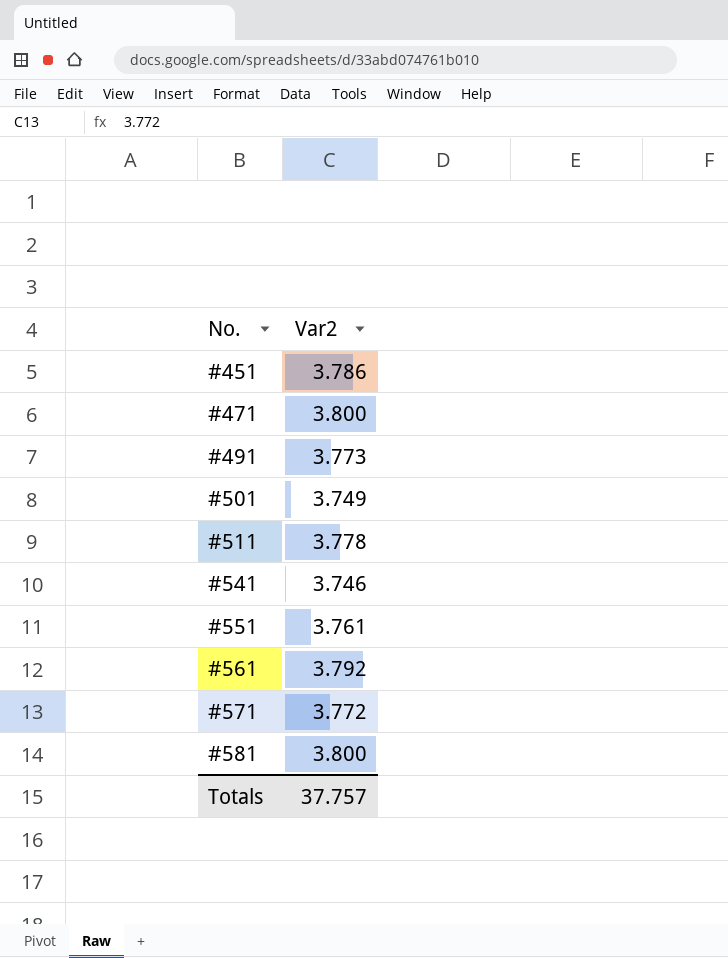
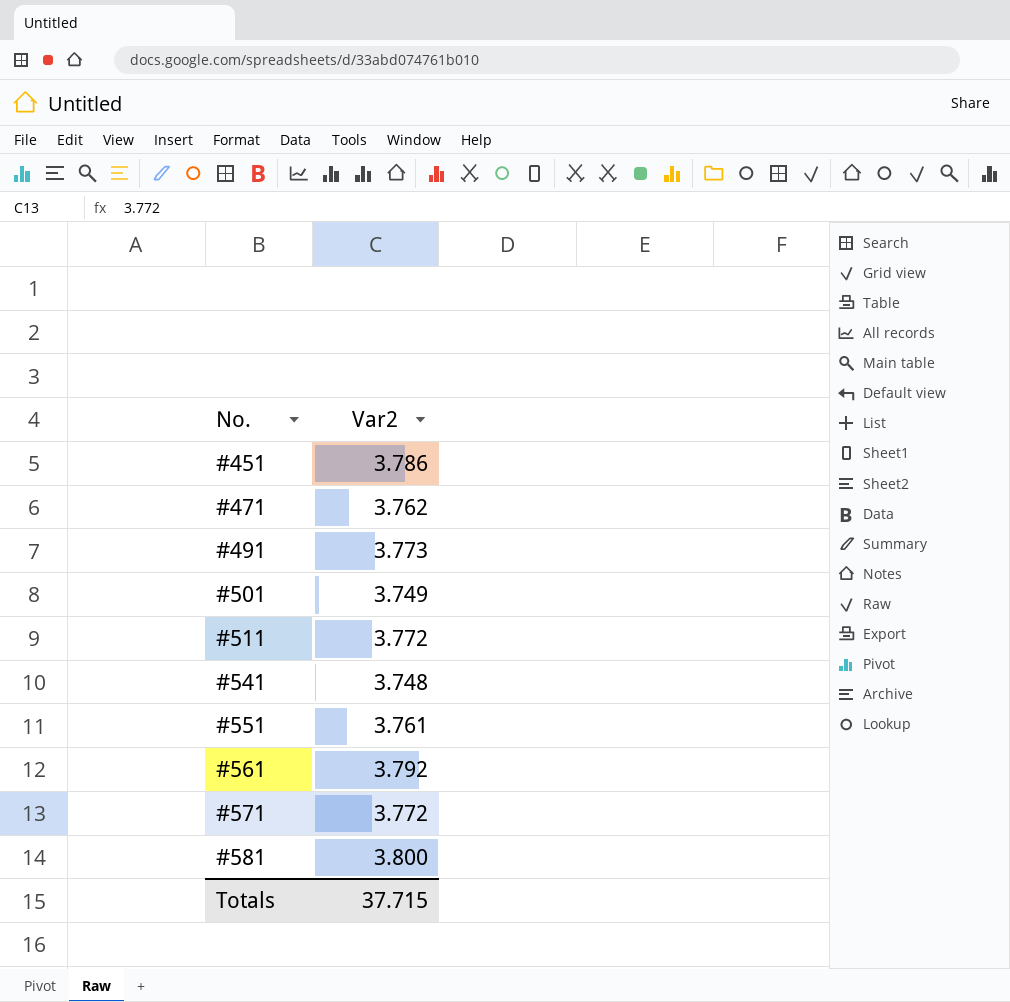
#471 | Var2: 3.800 -> 3.762
#511 | Var2: 3.778 -> 3.772
#541 | Var2: 3.746 -> 3.748
Totals | Var2: 37.757 -> 37.715

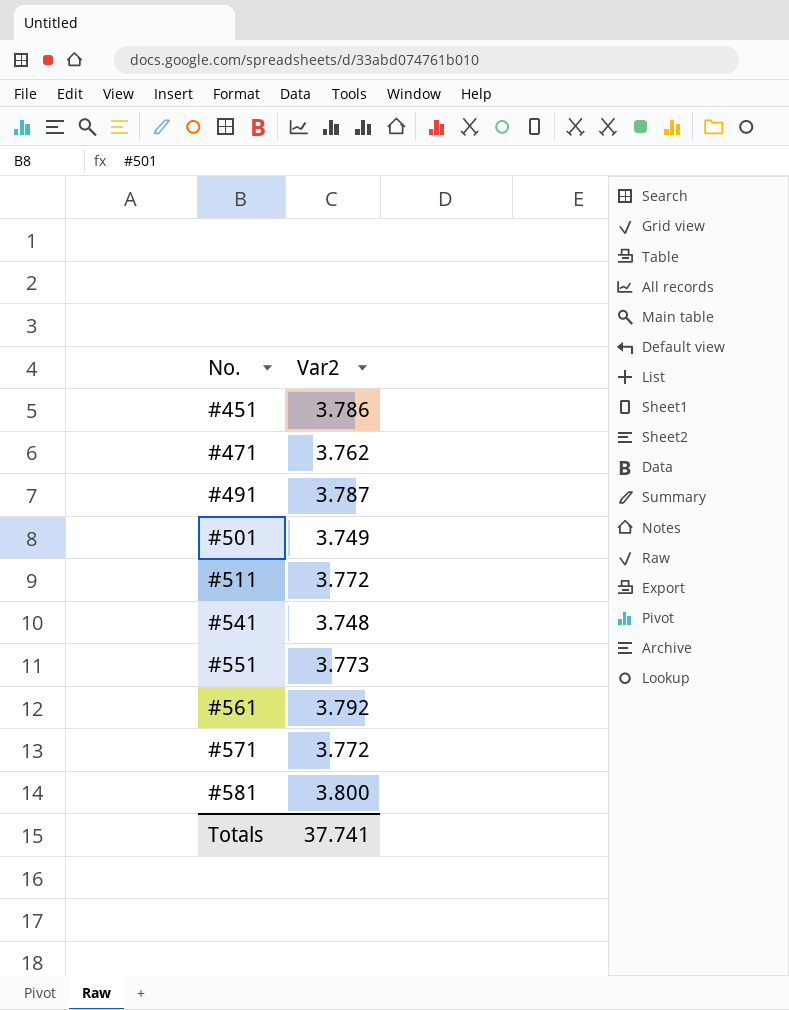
#491 | Var2: 3.773 -> 3.787
#551 | Var2: 3.761 -> 3.773
Totals | Var2: 37.715 -> 37.741

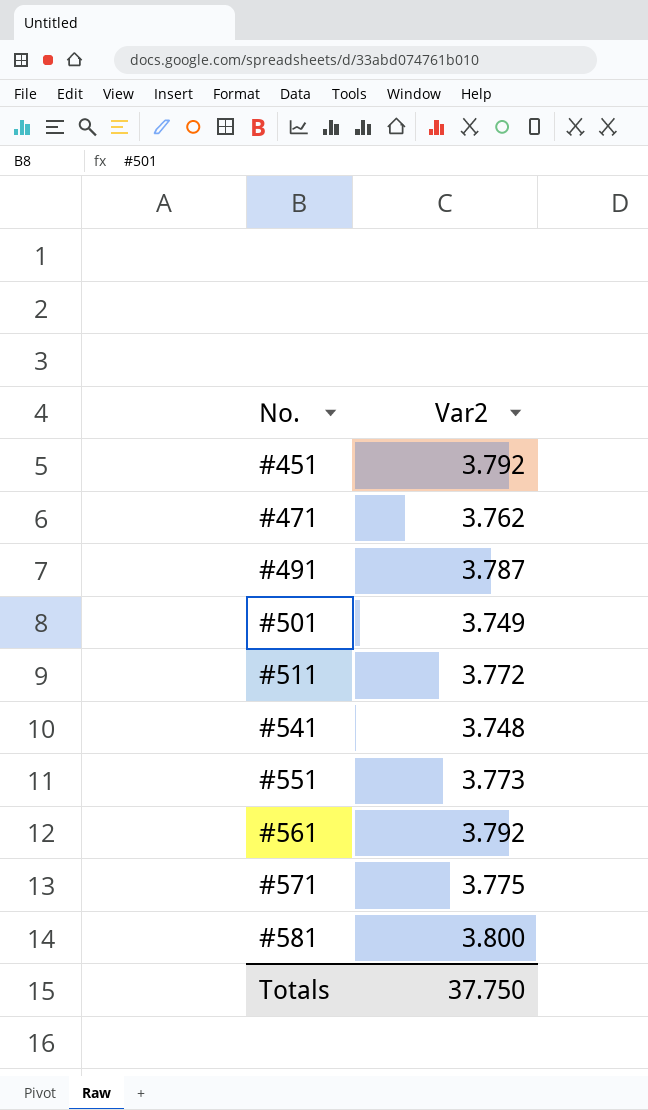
#451 | Var2: 3.786 -> 3.792
#571 | Var2: 3.772 -> 3.775
Totals | Var2: 37.741 -> 37.750

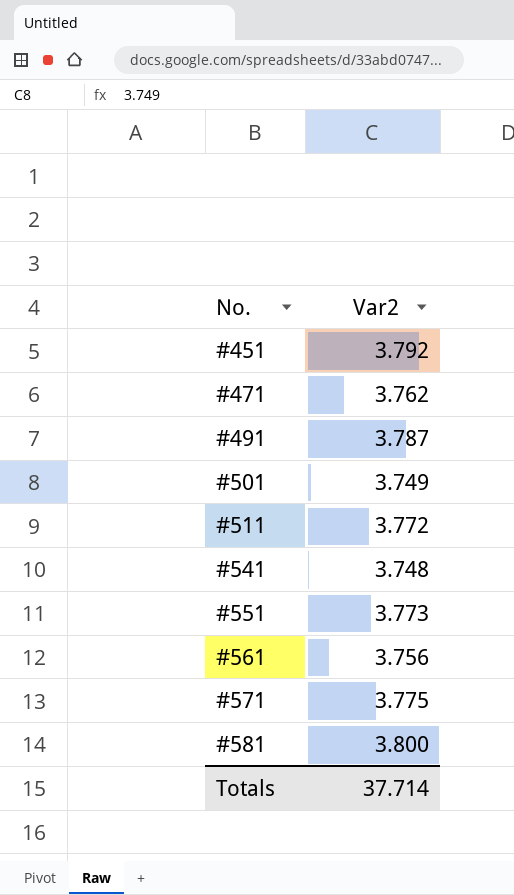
#561 | Var2: 3.792 -> 3.756
Totals | Var2: 37.750 -> 37.714

